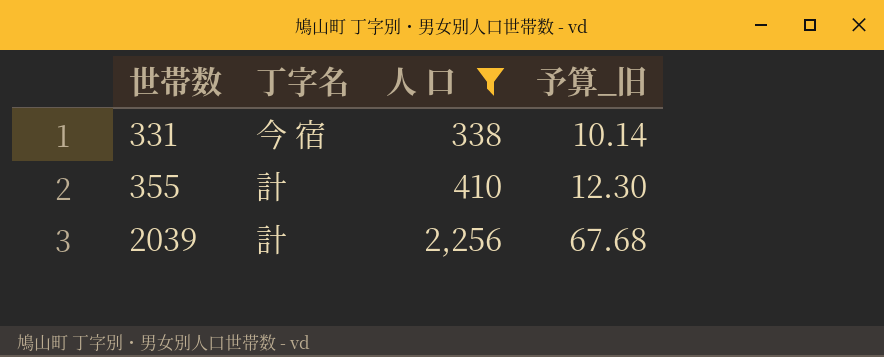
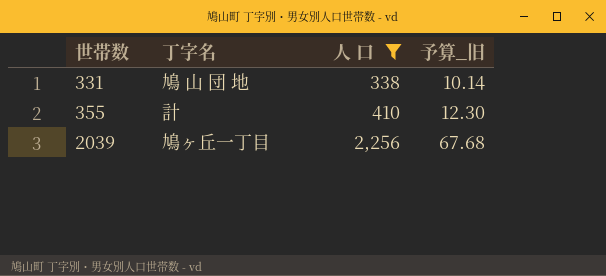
331 | 丁字名: 今 宿 -> 鳩 山 団 地
2039 | 丁字名: 計 -> 鳩ヶ丘一丁目

